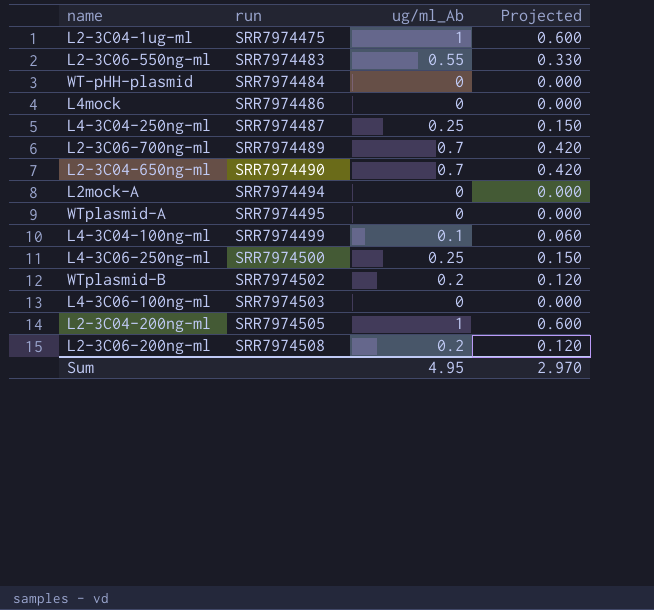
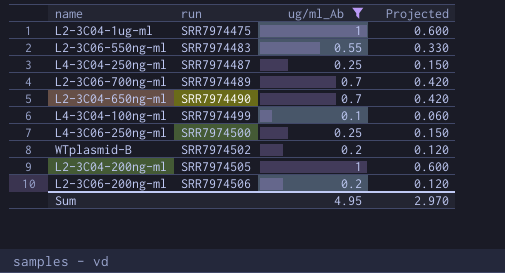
filter: none -> ug/ml_Ab != 0
L2-3C06-200ng-ml | run: SRR7974508 -> SRR7974506

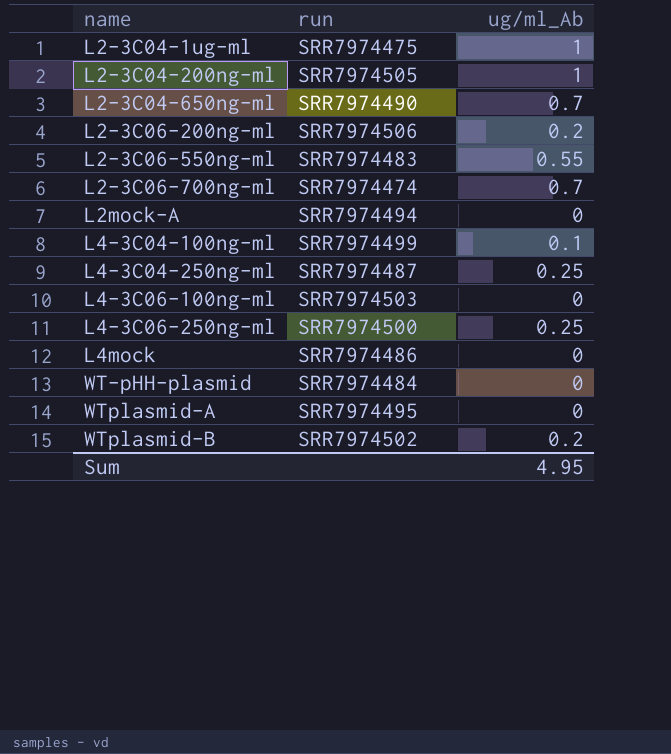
filter: ug/ml_Ab != 0 -> none
row order: run ascending -> name ascending
column Projected | formula: [ug/ml_Ab] * 0.6 -> none
L2-3C06-700ng-ml | run: SRR7974489 -> SRR7974474

